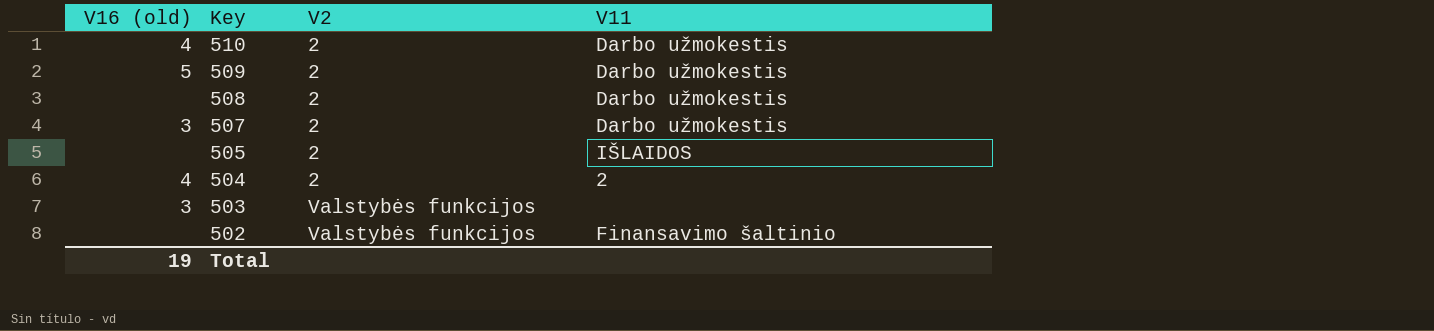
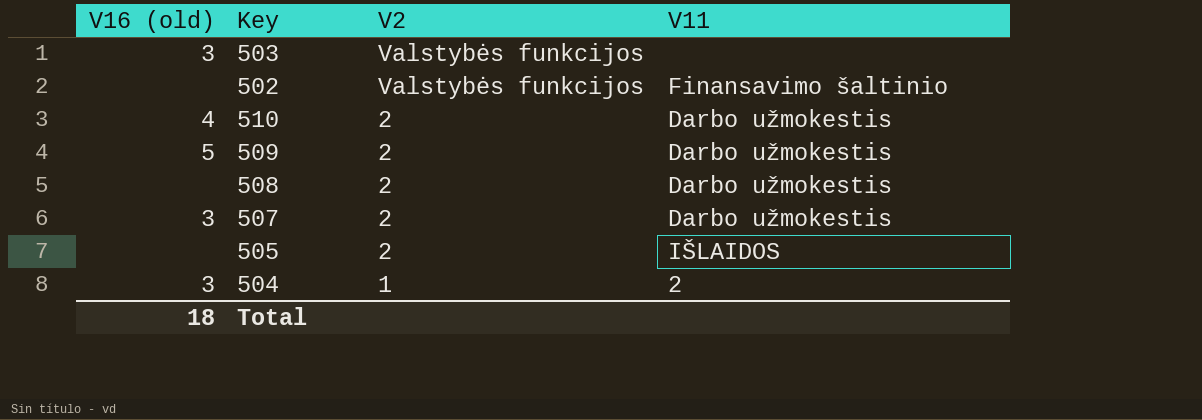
row order: Key descending -> V2 descending
504 | V16 (old): 4 -> 3
504 | V2: 2 -> 1
Total | V16 (old): 19 -> 18

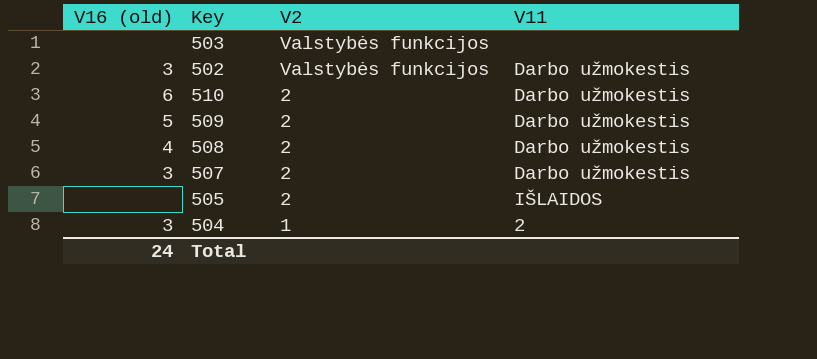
503 | V16 (old): 3 -> none
502 | V16 (old): none -> 3
502 | V11: Finansavimo šaltinio -> Darbo užmokestis
510 | V16 (old): 4 -> 6
508 | V16 (old): none -> 4
Total | V16 (old): 18 -> 24

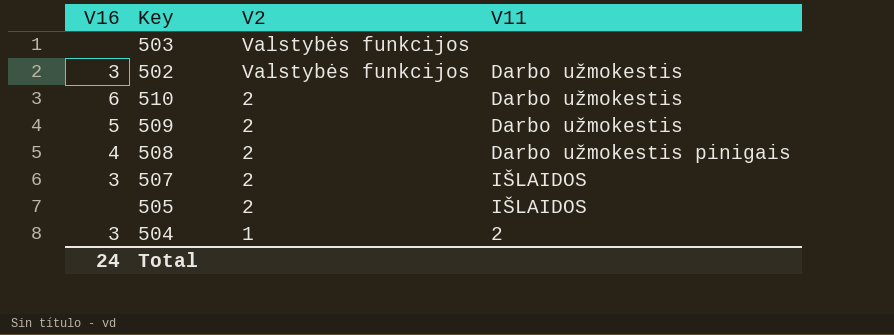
column name: V16 (old) -> V16
508 | V11: Darbo užmokestis -> Darbo užmokestis pinigais
507 | V11: Darbo užmokestis -> IŠLAIDOS

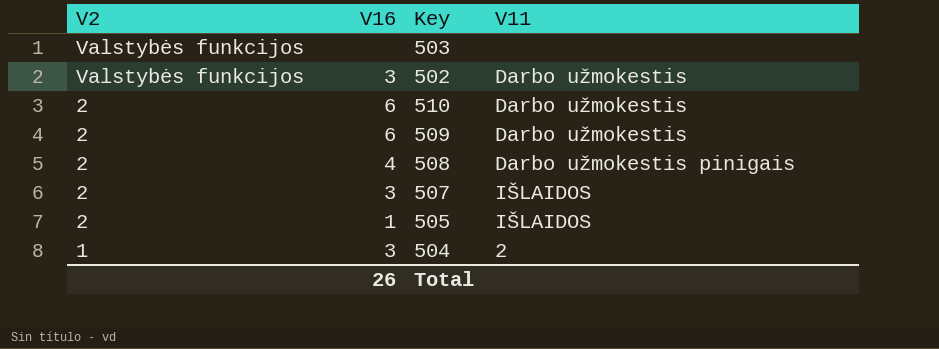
column V2 | position: 3 -> 1
509 | V16: 5 -> 6
505 | V16: none -> 1
Total | V16: 24 -> 26

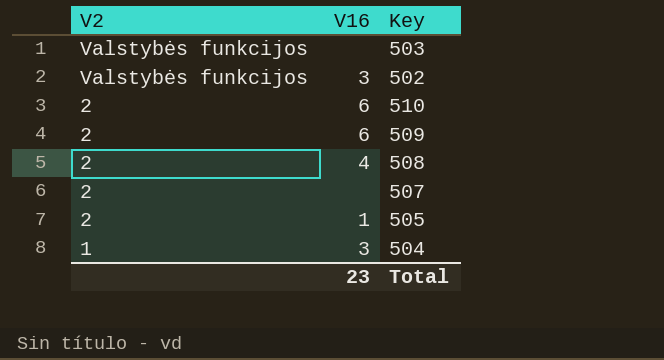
column V11 | position: 4 -> none
507 | V16: 3 -> none
Total | V16: 26 -> 23

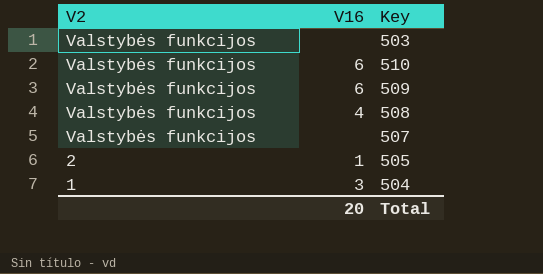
row 502: Valstybės funkcijos | 3 -> none
510 | V2: 2 -> Valstybės funkcijos
509 | V2: 2 -> Valstybės funkcijos
508 | V2: 2 -> Valstybės funkcijos
507 | V2: 2 -> Valstybės funkcijos
Total | V16: 23 -> 20

